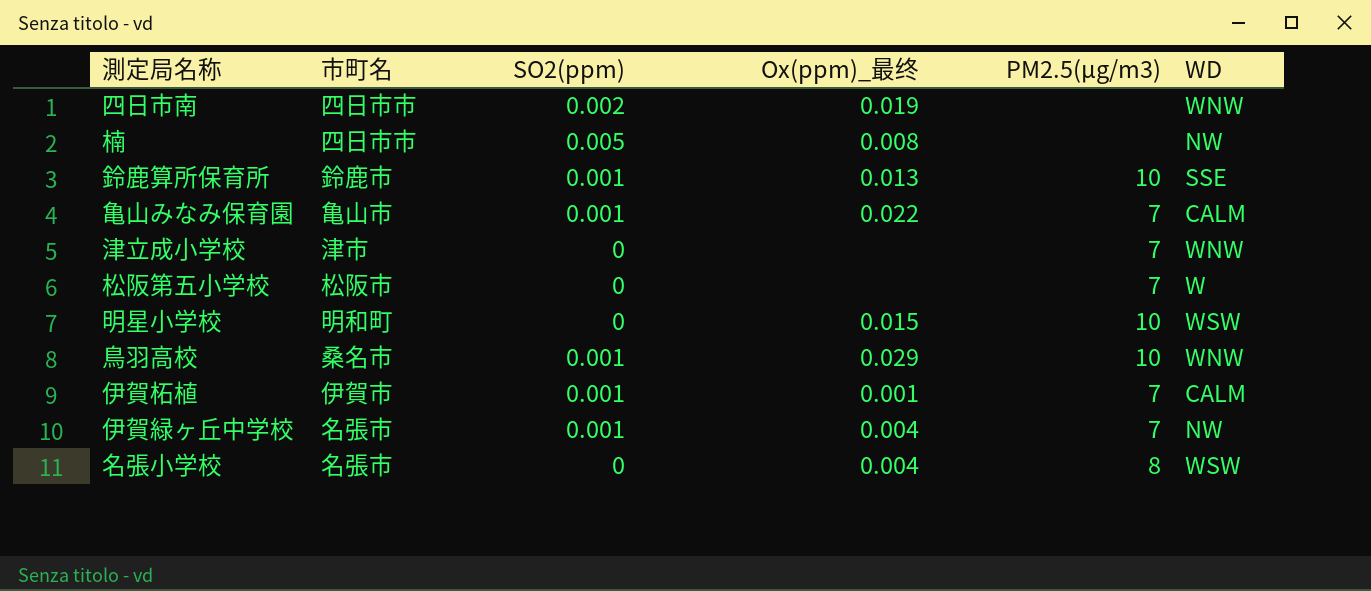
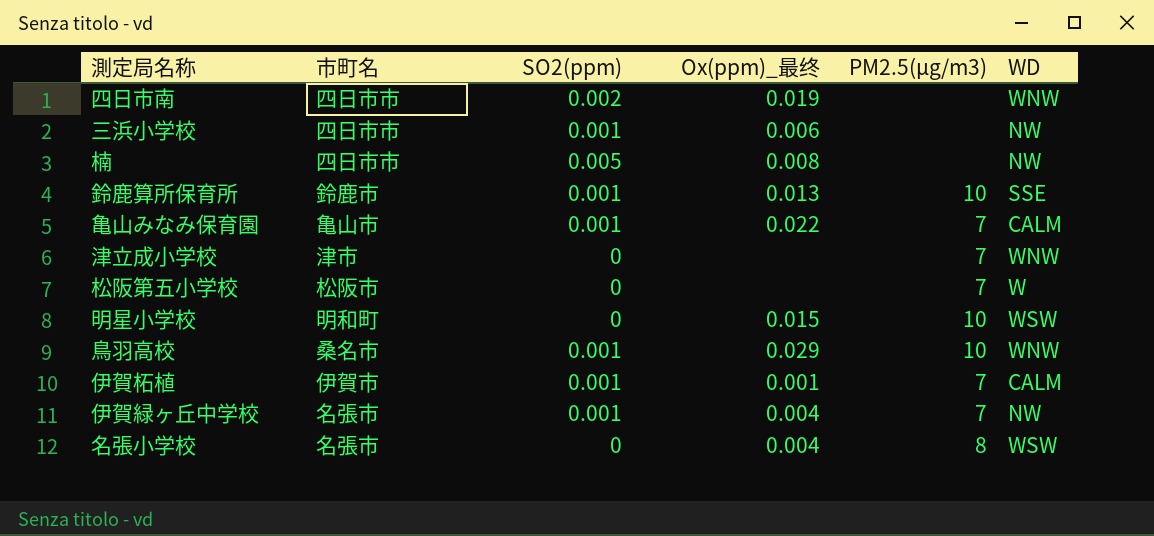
row 三浜小学校: none -> 四日市市 | 0.001 | 0.006 | none | NW

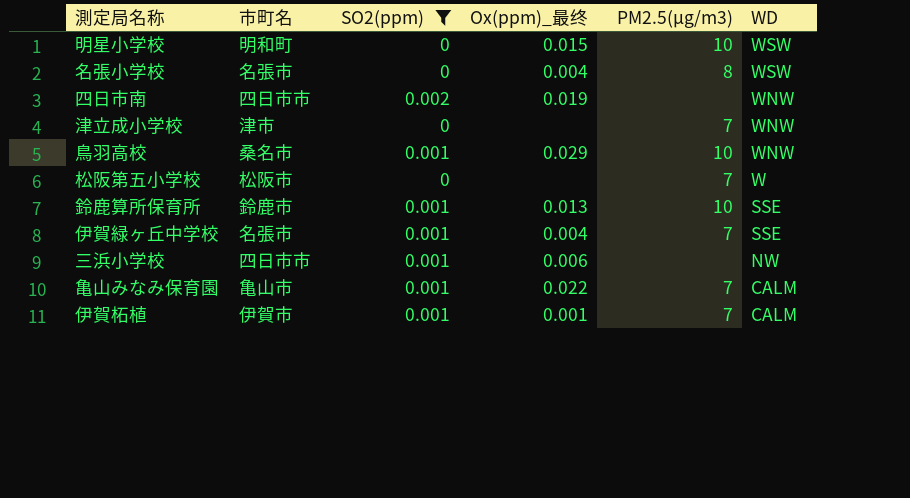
filter: none -> SO2(ppm) != 0.005
row order: none -> WD descending
伊賀緑ヶ丘中学校 | WD: NW -> SSE

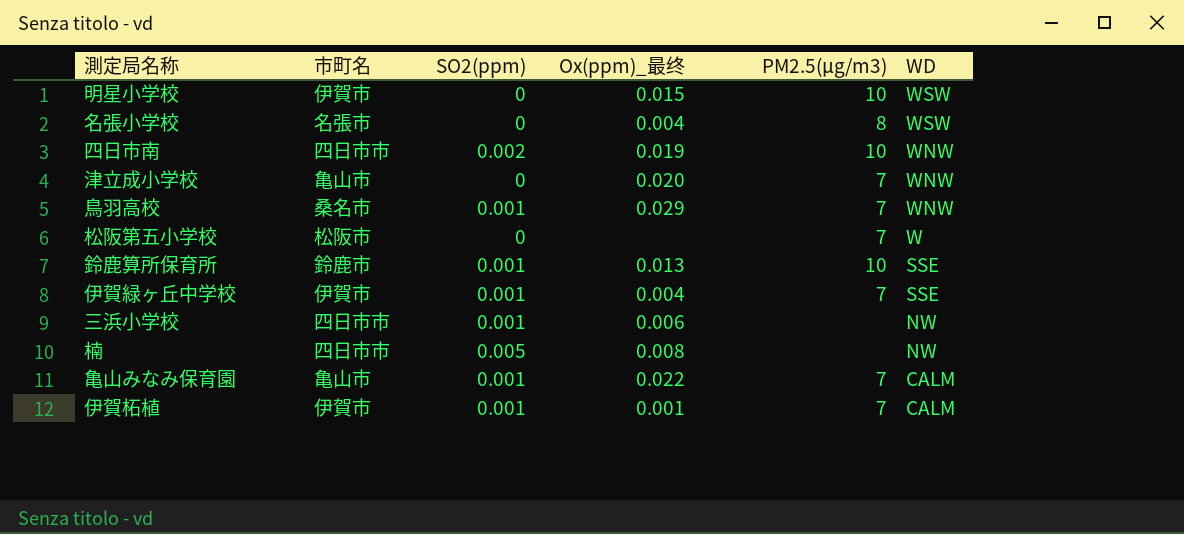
filter: SO2(ppm) != 0.005 -> none
明星小学校 | 市町名: 明和町 -> 伊賀市
四日市南 | PM2.5(μg/m3): none -> 10
津立成小学校 | 市町名: 津市 -> 亀山市
津立成小学校 | Ox(ppm)_最终: none -> 0.020
鳥羽高校 | PM2.5(μg/m3): 10 -> 7
伊賀緑ヶ丘中学校 | 市町名: 名張市 -> 伊賀市

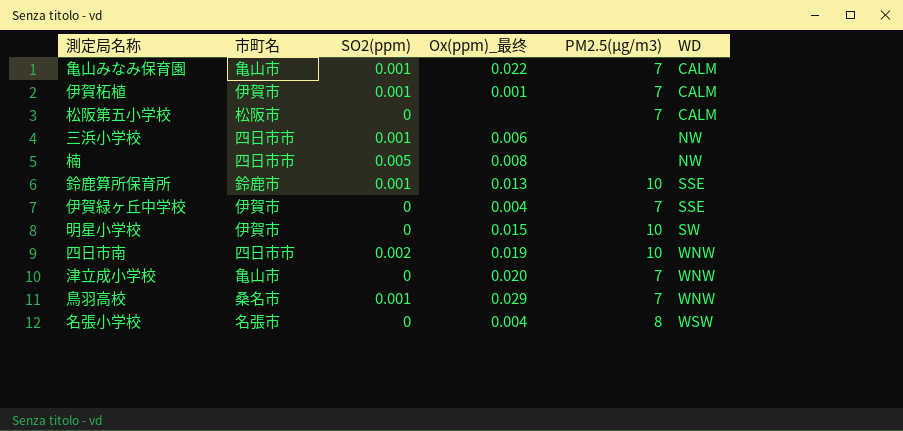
row order: WD descending -> WD ascending
松阪第五小学校 | WD: W -> CALM
伊賀緑ヶ丘中学校 | SO2(ppm): 0.001 -> 0
明星小学校 | WD: WSW -> SW

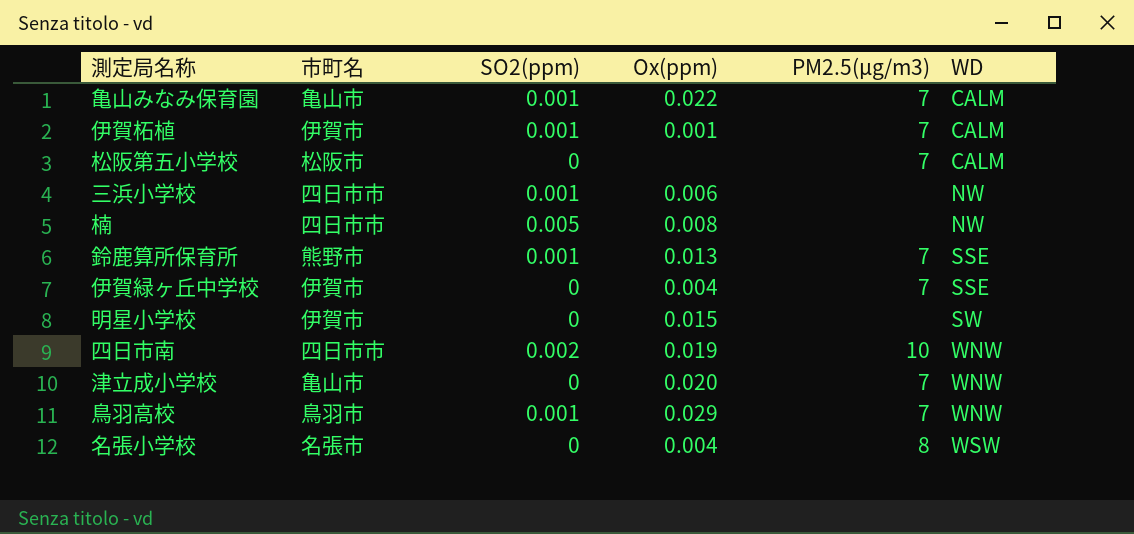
column name: Ox(ppm)_最终 -> Ox(ppm)
鈴鹿算所保育所 | 市町名: 鈴鹿市 -> 熊野市
鈴鹿算所保育所 | PM2.5(μg/m3): 10 -> 7
明星小学校 | PM2.5(μg/m3): 10 -> none
鳥羽高校 | 市町名: 桑名市 -> 鳥羽市

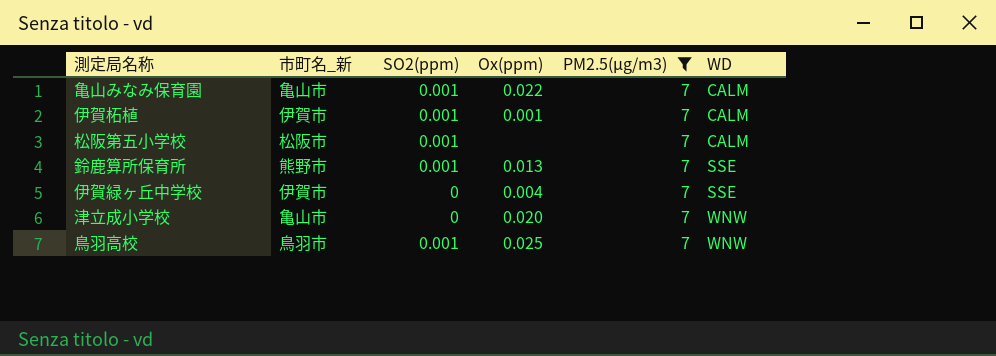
filter: none -> PM2.5(μg/m3) = 7
column name: 市町名 -> 市町名_新
松阪第五小学校 | SO2(ppm): 0 -> 0.001
鳥羽高校 | Ox(ppm): 0.029 -> 0.025

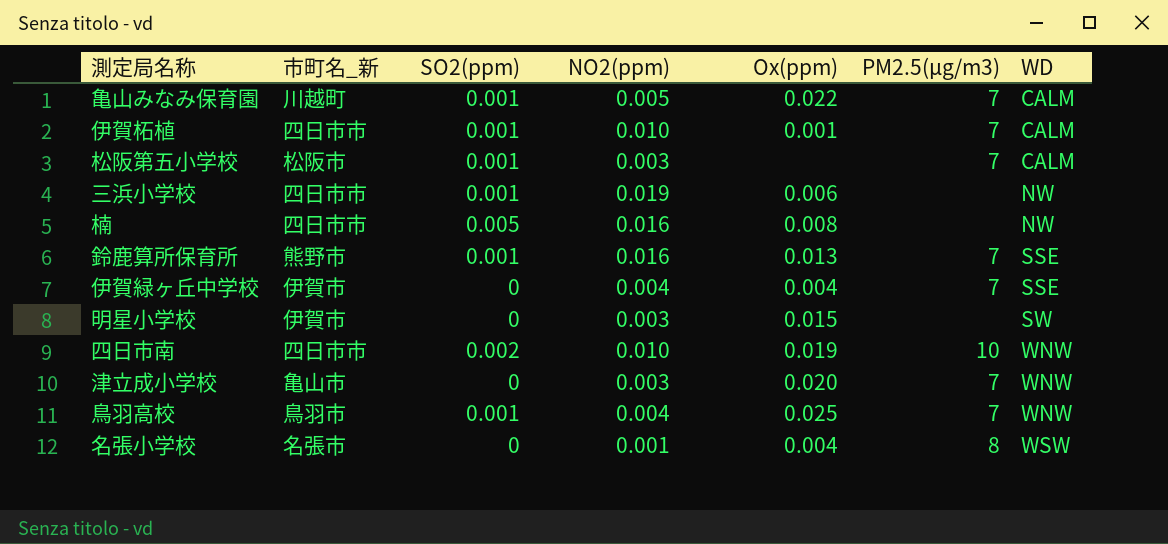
filter: PM2.5(μg/m3) = 7 -> none
column NO2(ppm) | position: none -> 4
亀山みなみ保育園 | 市町名_新: 亀山市 -> 川越町
伊賀柘植 | 市町名_新: 伊賀市 -> 四日市市

